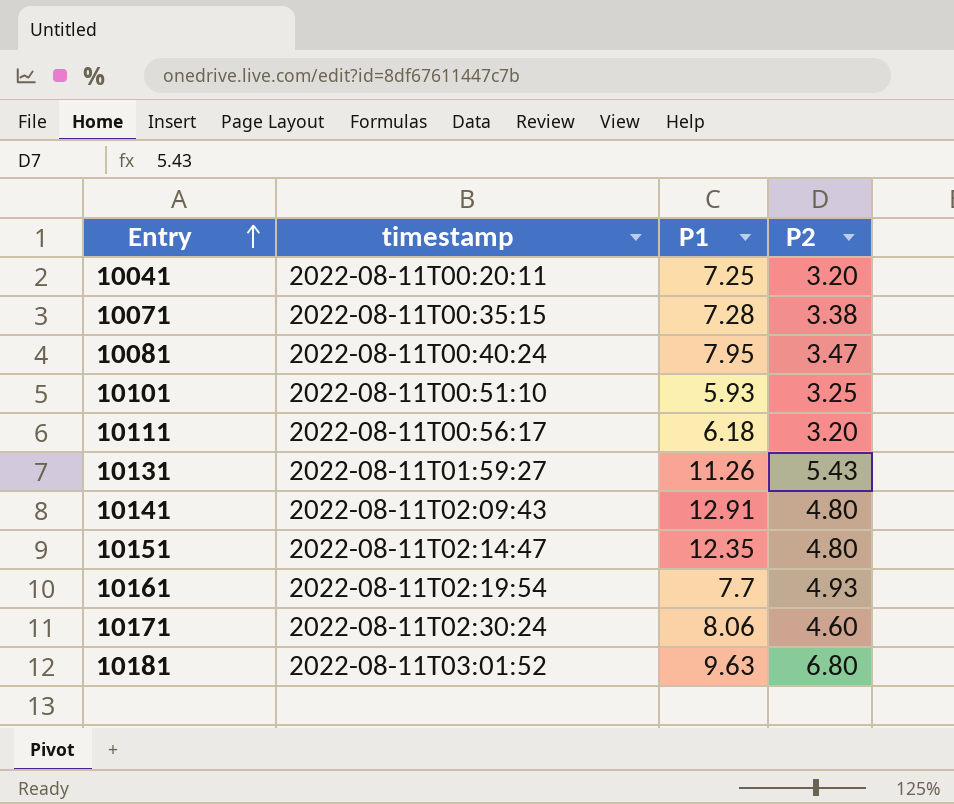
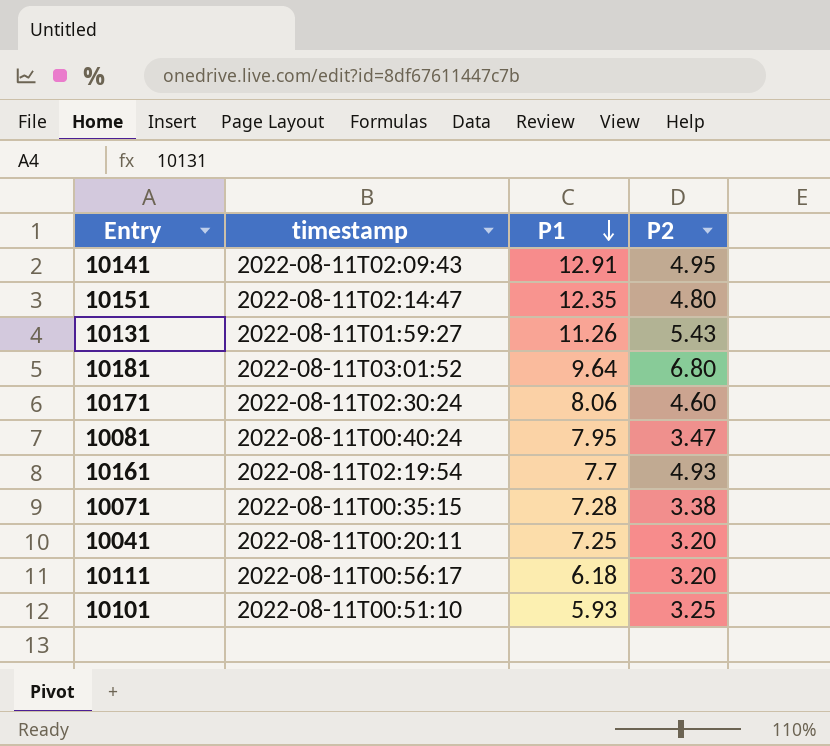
row order: Entry ascending -> P1 descending
10141 | P2: 4.80 -> 4.95
10181 | P1: 9.63 -> 9.64

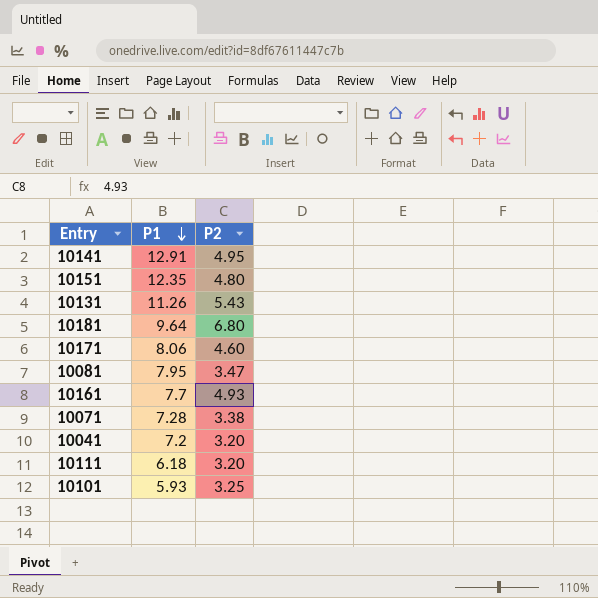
column timestamp | position: 2 -> none
10041 | P1: 7.25 -> 7.2

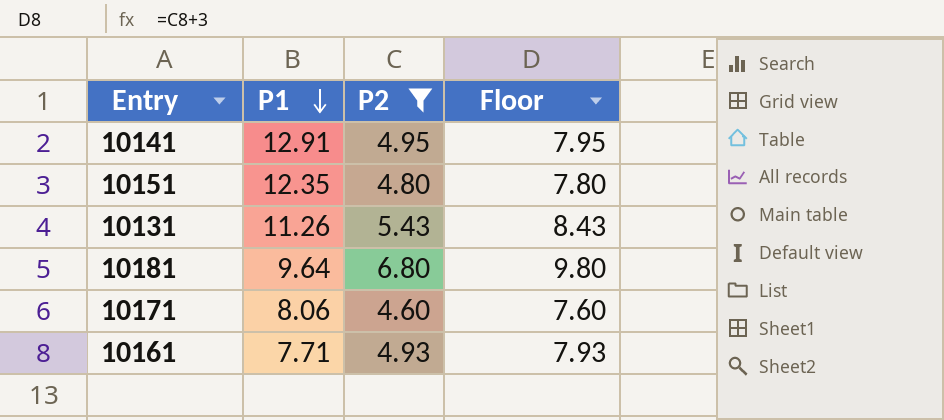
filter: none -> P2 >= 4.60
column Floor | formula: none -> [P2] + 3
10161 | P1: 7.7 -> 7.71

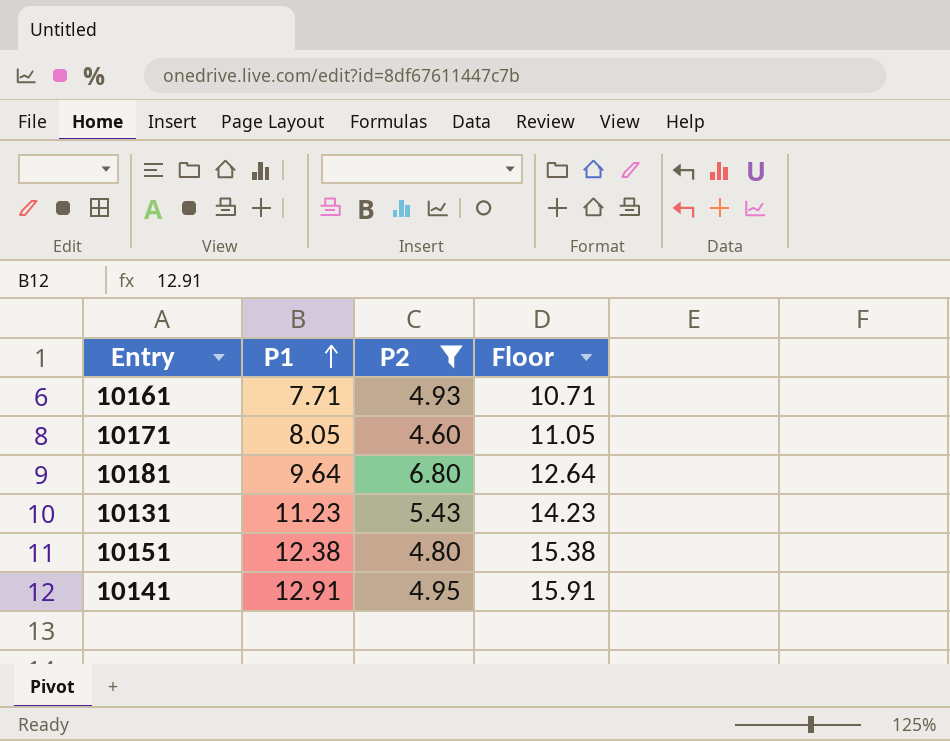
row order: P1 descending -> P1 ascending
column Floor | formula: [P2] + 3 -> [P1] + 3
10171 | P1: 8.06 -> 8.05
10131 | P1: 11.26 -> 11.23
10151 | P1: 12.35 -> 12.38

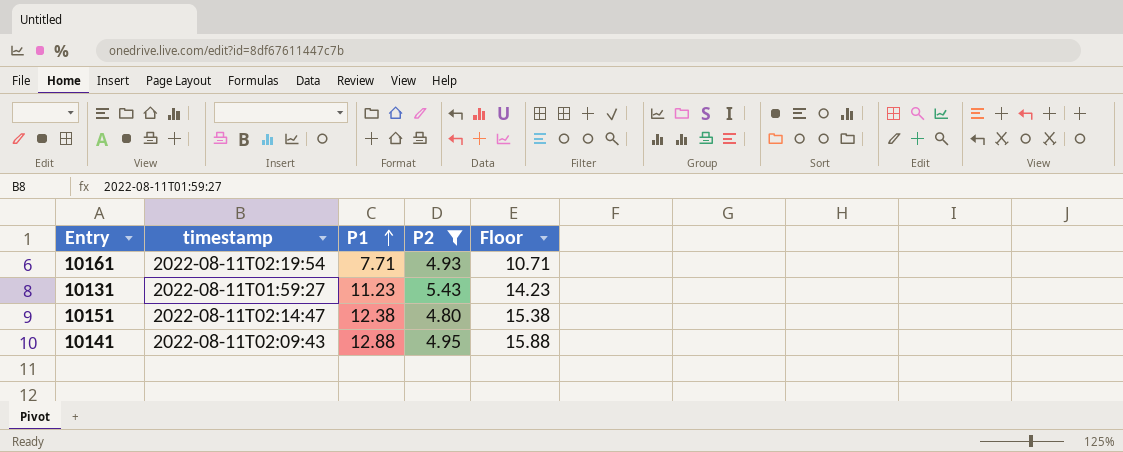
column timestamp | position: none -> 2
row 10171: 8.05 | 4.60 | 11.05 -> none
row 10181: 9.64 | 6.80 | 12.64 -> none
10141 | P1: 12.91 -> 12.88
10141 | Floor: 15.91 -> 15.88

